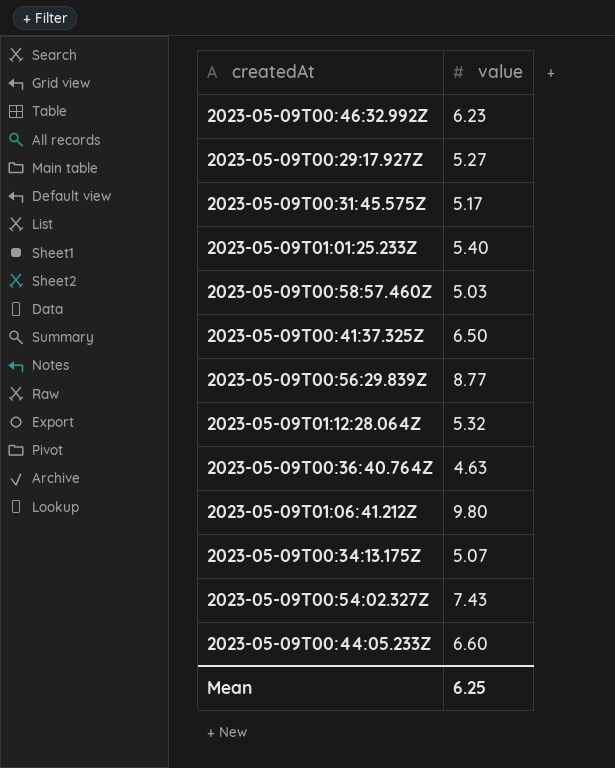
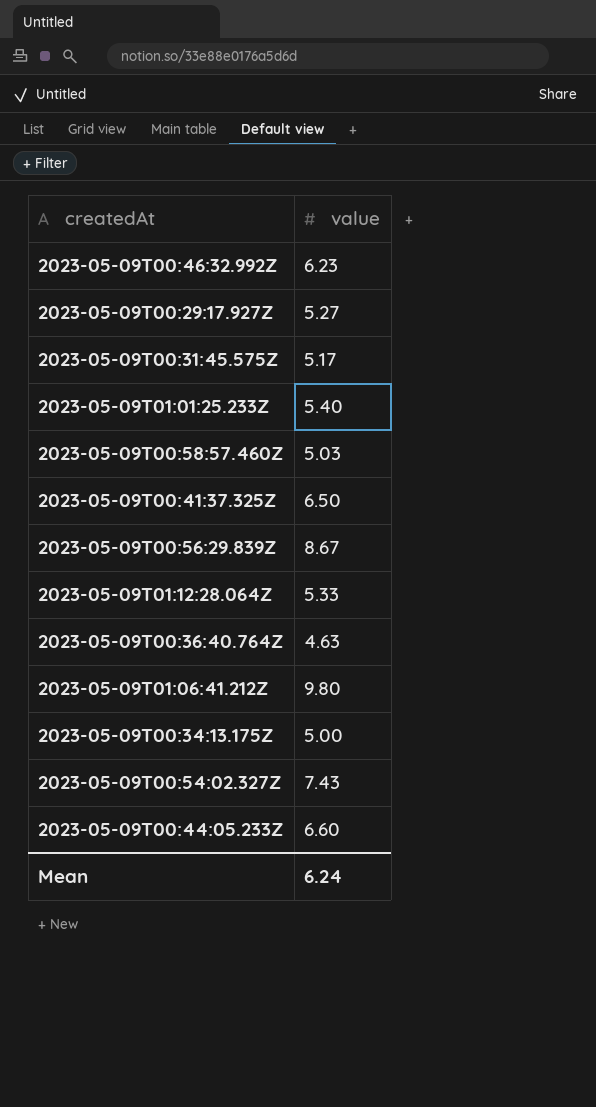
2023-05-09T00:56:29.839Z | value: 8.77 -> 8.67
2023-05-09T01:12:28.064Z | value: 5.32 -> 5.33
2023-05-09T00:34:13.175Z | value: 5.07 -> 5.00
Mean | value: 6.25 -> 6.24

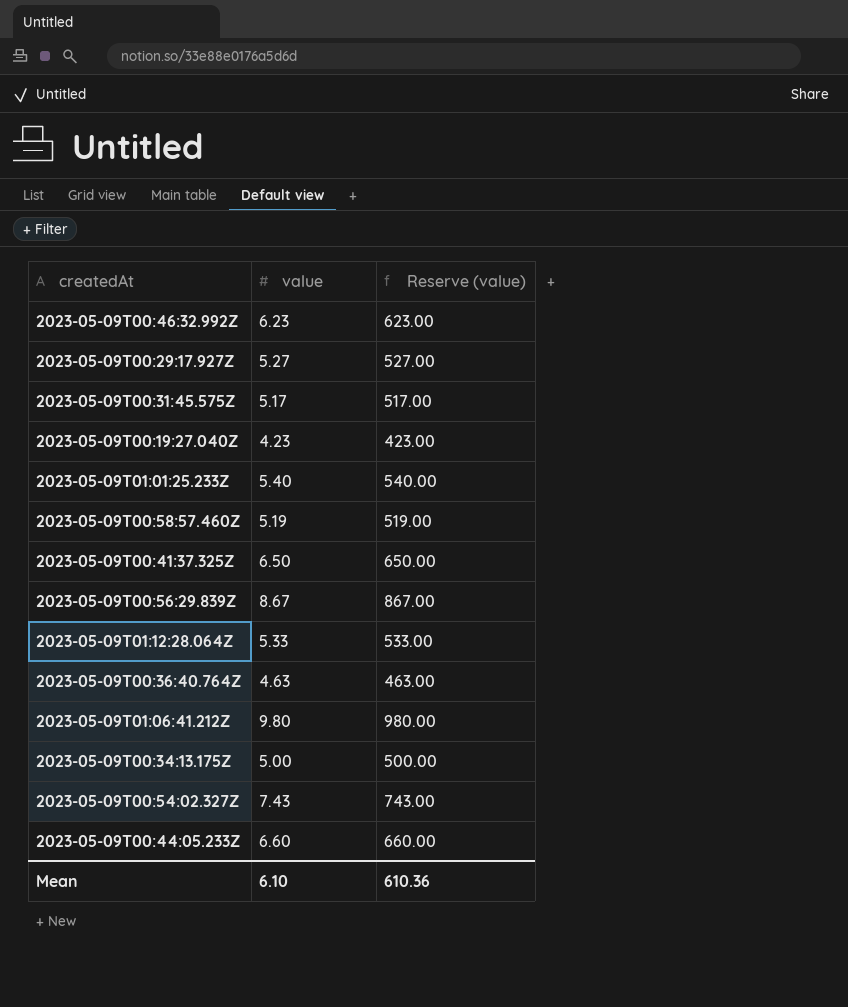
column Reserve (value) | formula: none -> [value] * 100
row 2023-05-09T00:19:27.040Z: none -> 4.23 | 423.00
2023-05-09T00:58:57.460Z | value: 5.03 -> 5.19
Mean | value: 6.24 -> 6.10

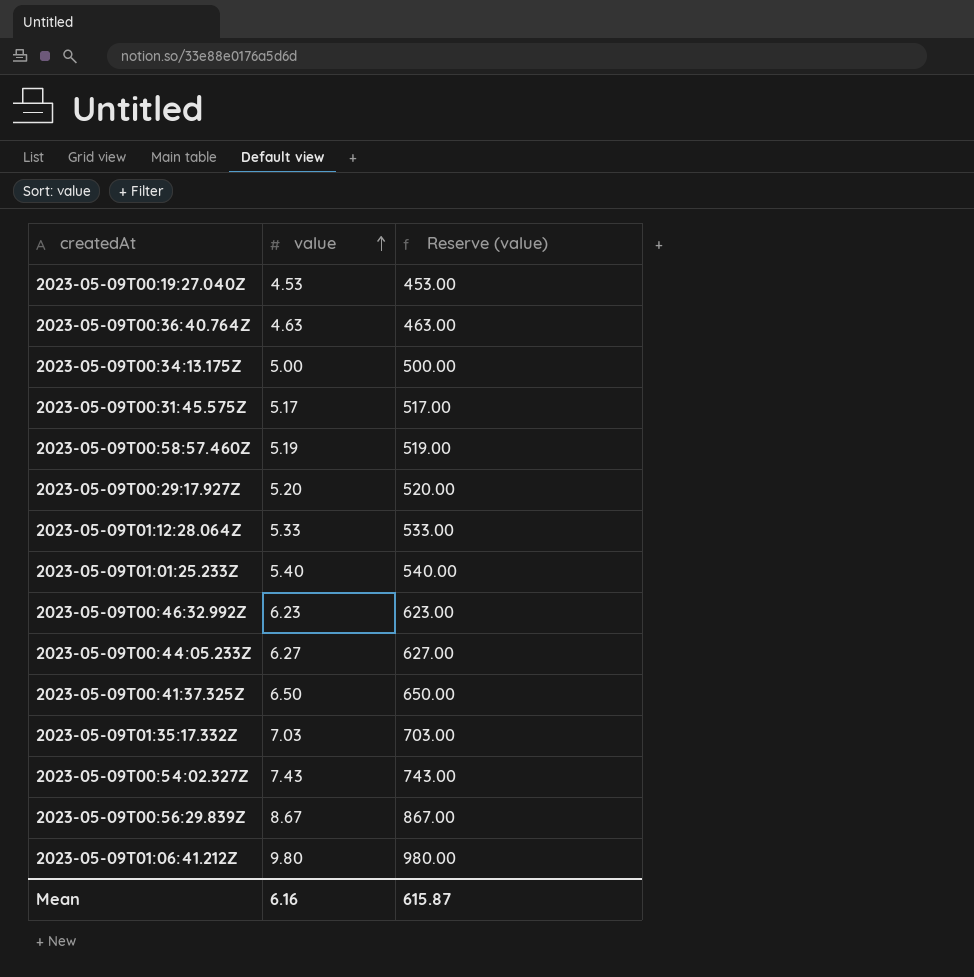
row order: none -> value ascending
2023-05-09T00:19:27.040Z | value: 4.23 -> 4.53
2023-05-09T00:19:27.040Z | Reserve (value): 423.00 -> 453.00
2023-05-09T00:29:17.927Z | value: 5.27 -> 5.20
2023-05-09T00:29:17.927Z | Reserve (value): 527.00 -> 520.00
2023-05-09T00:44:05.233Z | value: 6.60 -> 6.27
2023-05-09T00:44:05.233Z | Reserve (value): 660.00 -> 627.00
row 2023-05-09T01:35:17.332Z: none -> 7.03 | 703.00
Mean | value: 6.10 -> 6.16
Mean | Reserve (value): 610.36 -> 615.87

